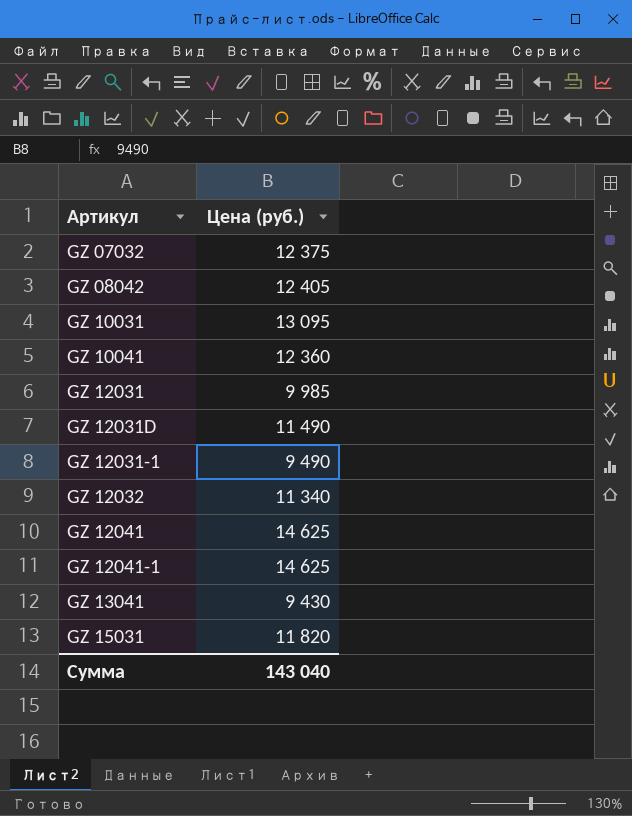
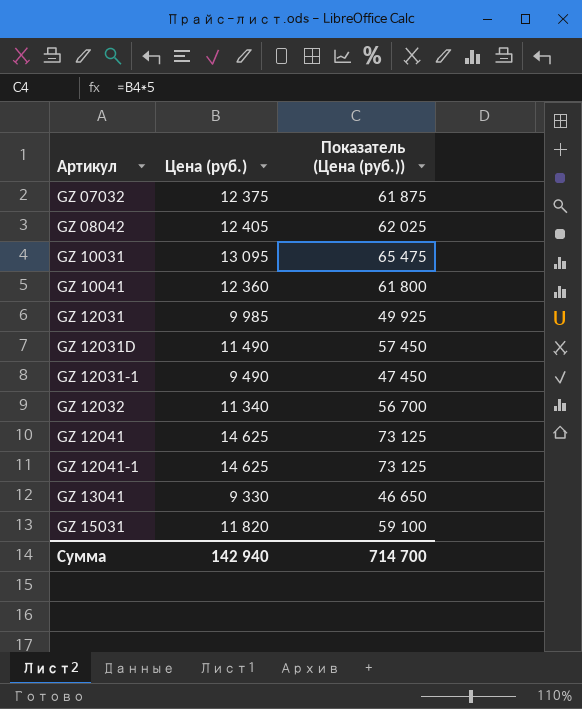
column Показатель (Цена (руб.)) | formula: none -> [Цена (руб.)] * 5
GZ 13041 | Цена (руб.): 9 430 -> 9 330
Сумма | Цена (руб.): 143 040 -> 142 940

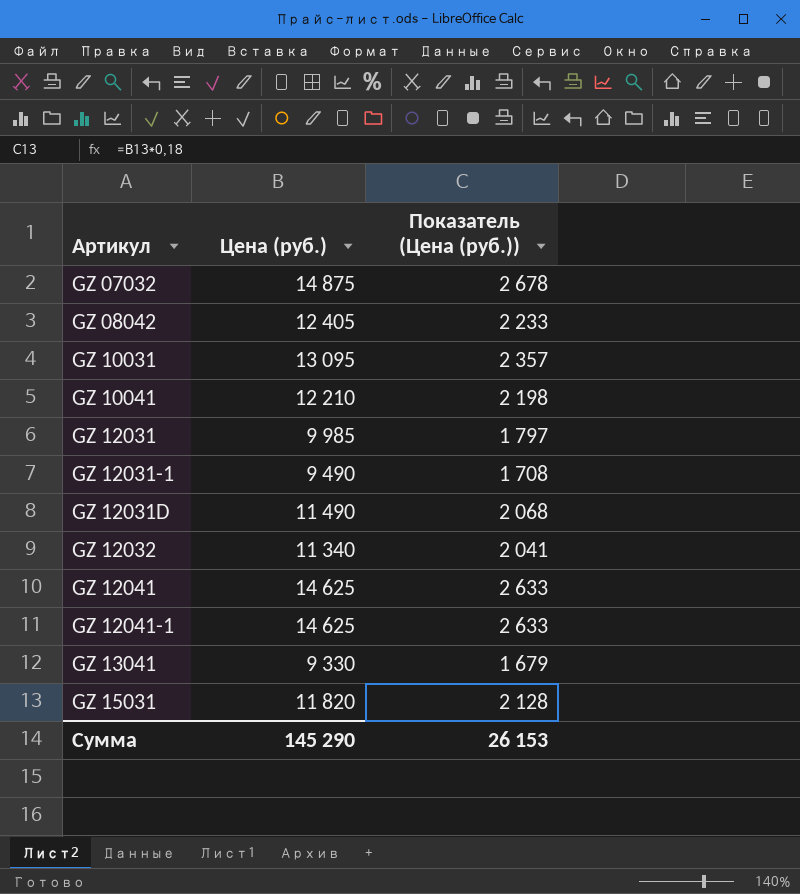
row order: none -> Артикул ascending
column Показатель (Цена (руб.)) | formula: [Цена (руб.)] * 5 -> [Цена (руб.)] * 0,18
GZ 07032 | Цена (руб.): 12 375 -> 14 875
GZ 10041 | Цена (руб.): 12 360 -> 12 210
Сумма | Цена (руб.): 142 940 -> 145 290
Сумма | Показатель (Цена (руб.)): 714 700 -> 26 153

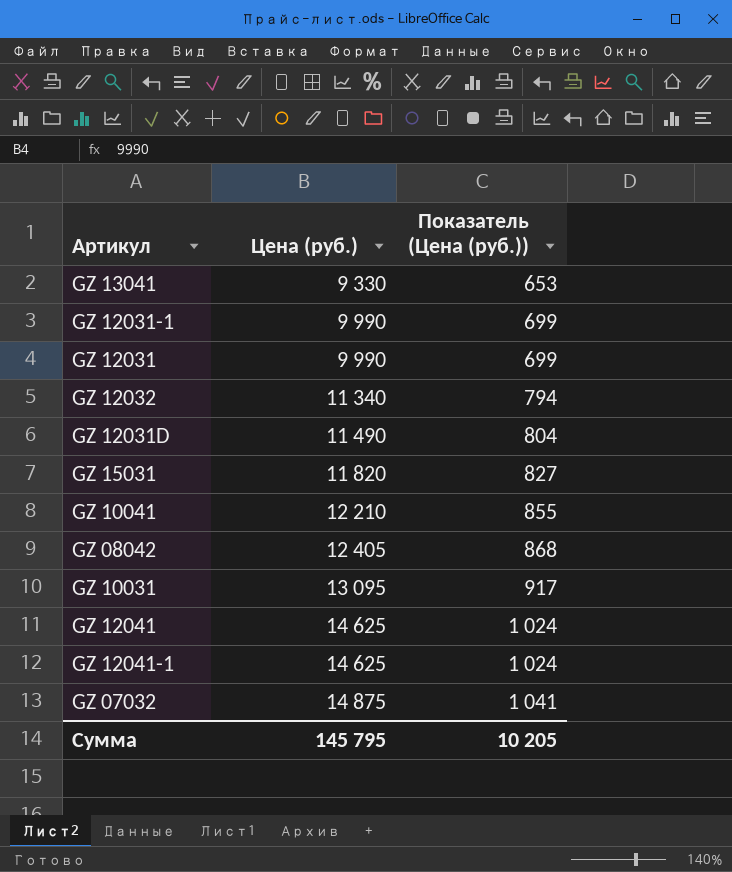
row order: Артикул ascending -> Цена (руб.) ascending
column Показатель (Цена (руб.)) | formula: [Цена (руб.)] * 0,18 -> [Цена (руб.)] * 0,07
GZ 12031-1 | Цена (руб.): 9 490 -> 9 990
GZ 12031 | Цена (руб.): 9 985 -> 9 990
Сумма | Цена (руб.): 145 290 -> 145 795
Сумма | Показатель (Цена (руб.)): 26 153 -> 10 205

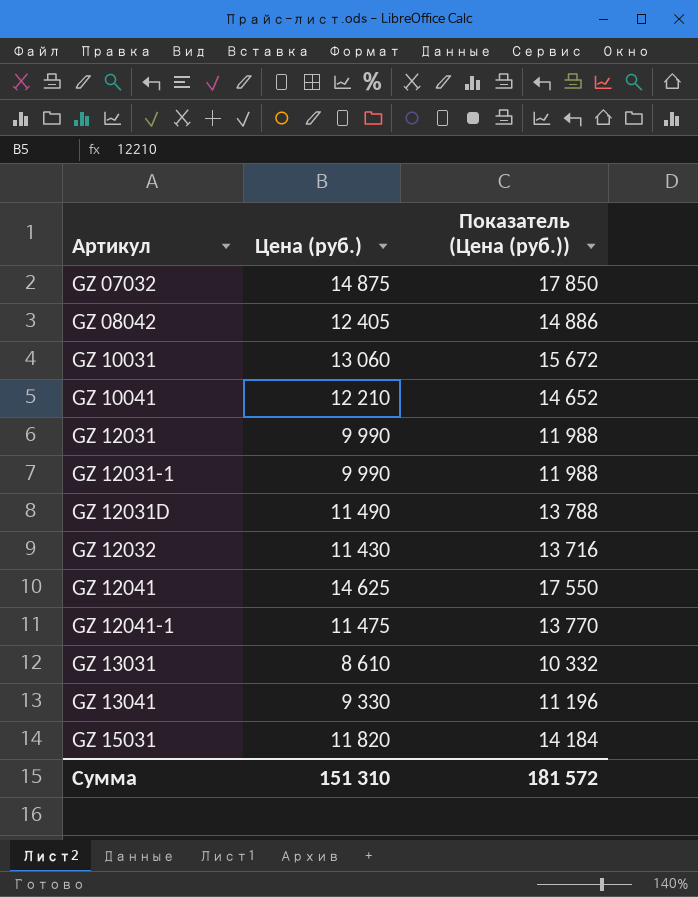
row order: Цена (руб.) ascending -> Артикул ascending
column Показатель (Цена (руб.)) | formula: [Цена (руб.)] * 0,07 -> [Цена (руб.)] * 1,2
GZ 10031 | Цена (руб.): 13 095 -> 13 060
GZ 12032 | Цена (руб.): 11 340 -> 11 430
GZ 12041-1 | Цена (руб.): 14 625 -> 11 475
row GZ 13031: none -> 8 610 | 10 332
Сумма | Цена (руб.): 145 795 -> 151 310
Сумма | Показатель (Цена (руб.)): 10 205 -> 181 572

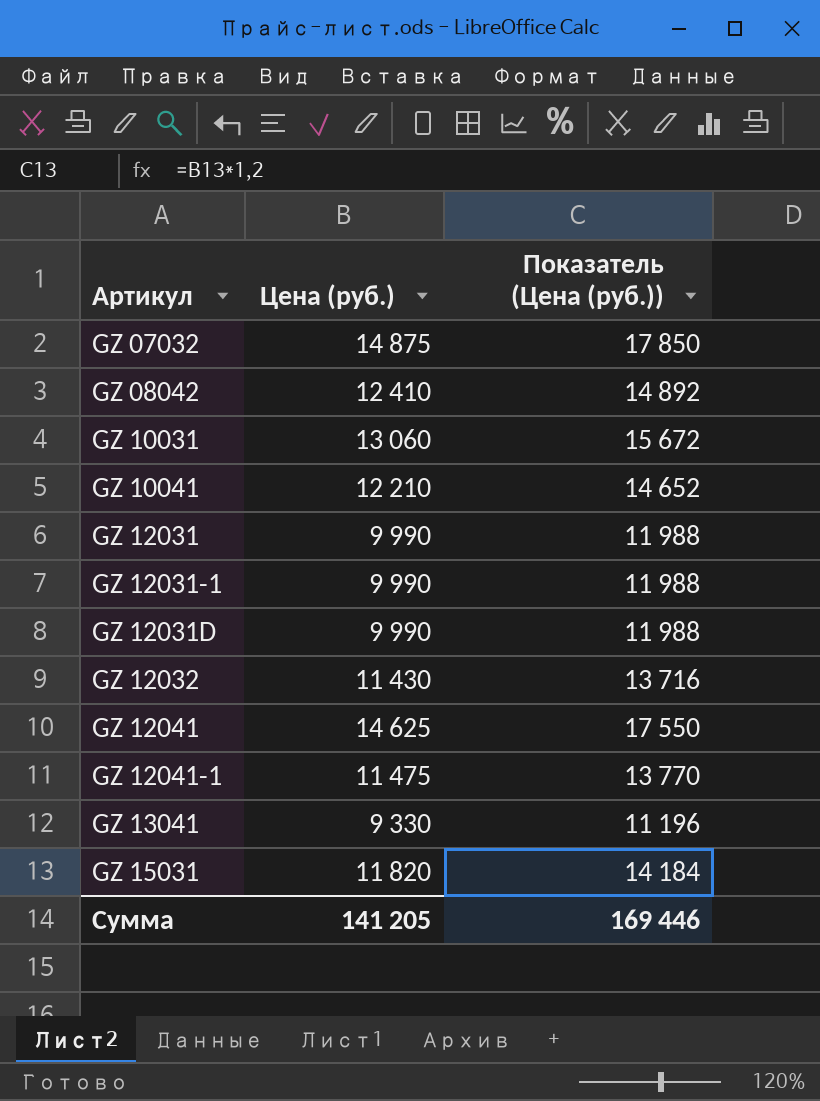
row GZ 13031: 8 610 | 10 332 -> none
GZ 08042 | Цена (руб.): 12 405 -> 12 410
GZ 08042 | Показатель (Цена (руб.)): 14 886 -> 14 892
GZ 12031D | Цена (руб.): 11 490 -> 9 990
GZ 12031D | Показатель (Цена (руб.)): 13 788 -> 11 988
Сумма | Цена (руб.): 151 310 -> 141 205
Сумма | Показатель (Цена (руб.)): 181 572 -> 169 446

